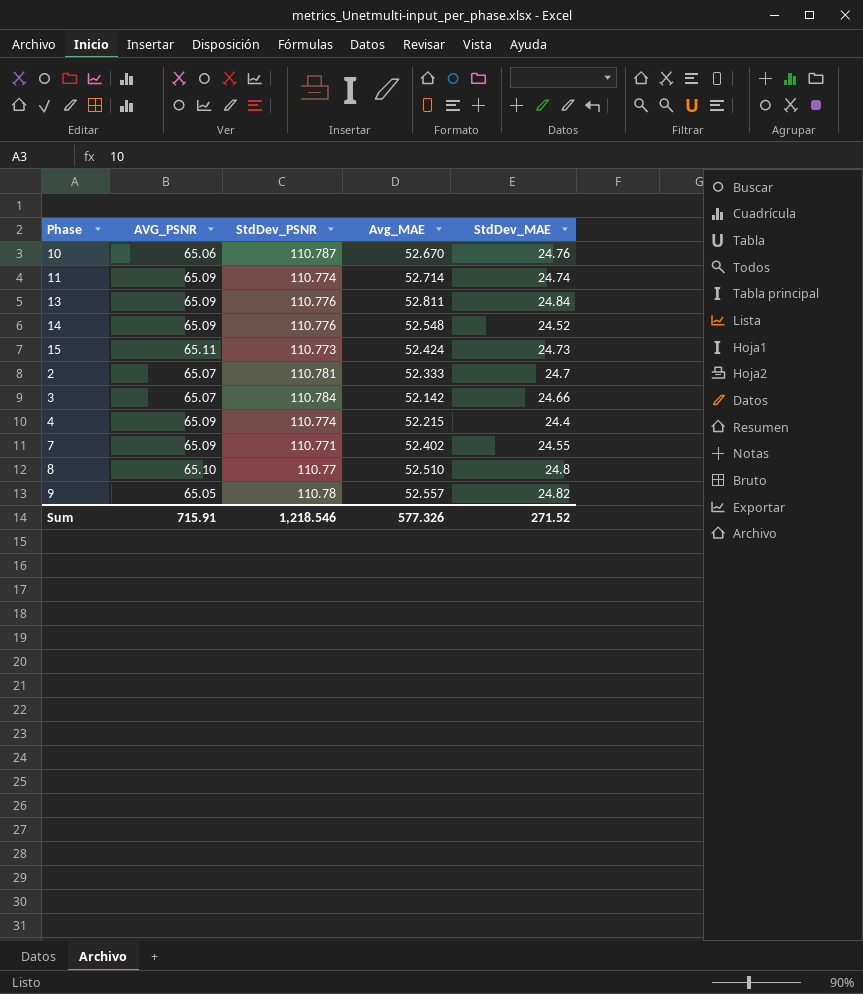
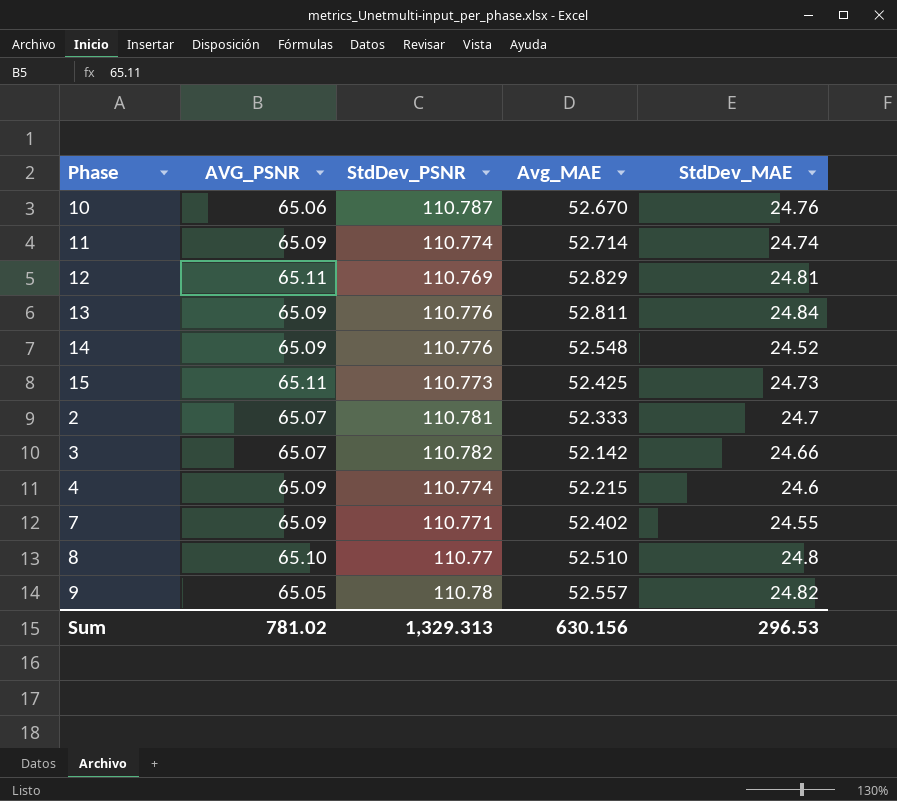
row 12: none -> 65.11 | 110.769 | 52.829 | 24.81
15 | Avg_MAE: 52.424 -> 52.425
3 | StdDev_PSNR: 110.784 -> 110.782
4 | StdDev_MAE: 24.4 -> 24.6
Sum | AVG_PSNR: 715.91 -> 781.02
Sum | StdDev_PSNR: 1,218.546 -> 1,329.313
Sum | Avg_MAE: 577.326 -> 630.156
Sum | StdDev_MAE: 271.52 -> 296.53

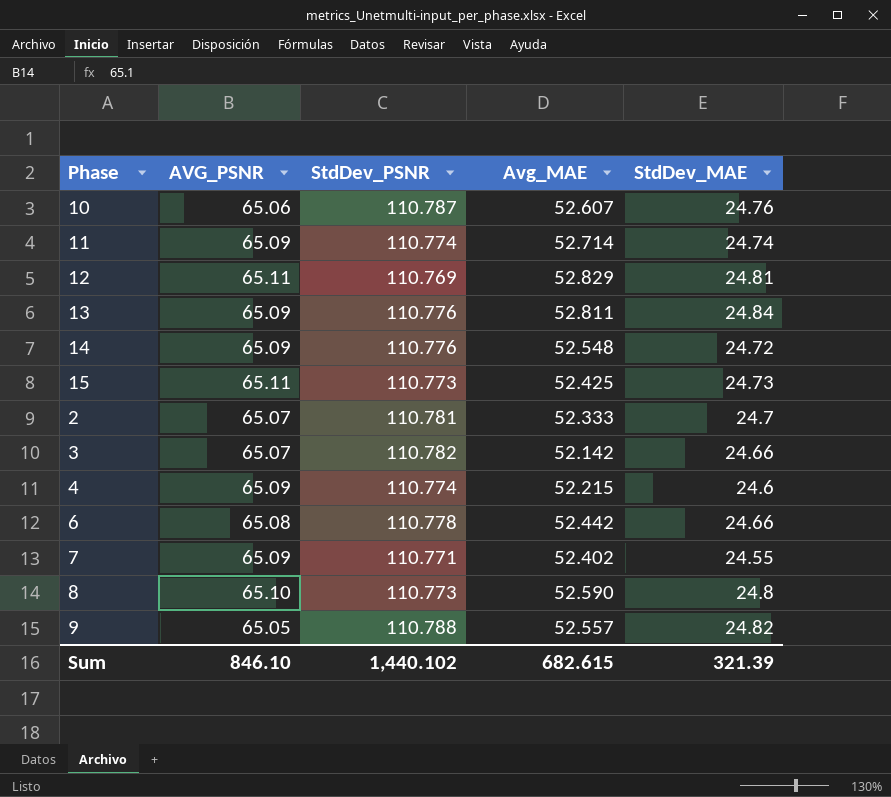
10 | Avg_MAE: 52.670 -> 52.607
14 | StdDev_MAE: 24.52 -> 24.72
row 6: none -> 65.08 | 110.778 | 52.442 | 24.66
8 | StdDev_PSNR: 110.77 -> 110.773
8 | Avg_MAE: 52.510 -> 52.590
9 | StdDev_PSNR: 110.78 -> 110.788
Sum | AVG_PSNR: 781.02 -> 846.10
Sum | StdDev_PSNR: 1,329.313 -> 1,440.102
Sum | Avg_MAE: 630.156 -> 682.615
Sum | StdDev_MAE: 296.53 -> 321.39

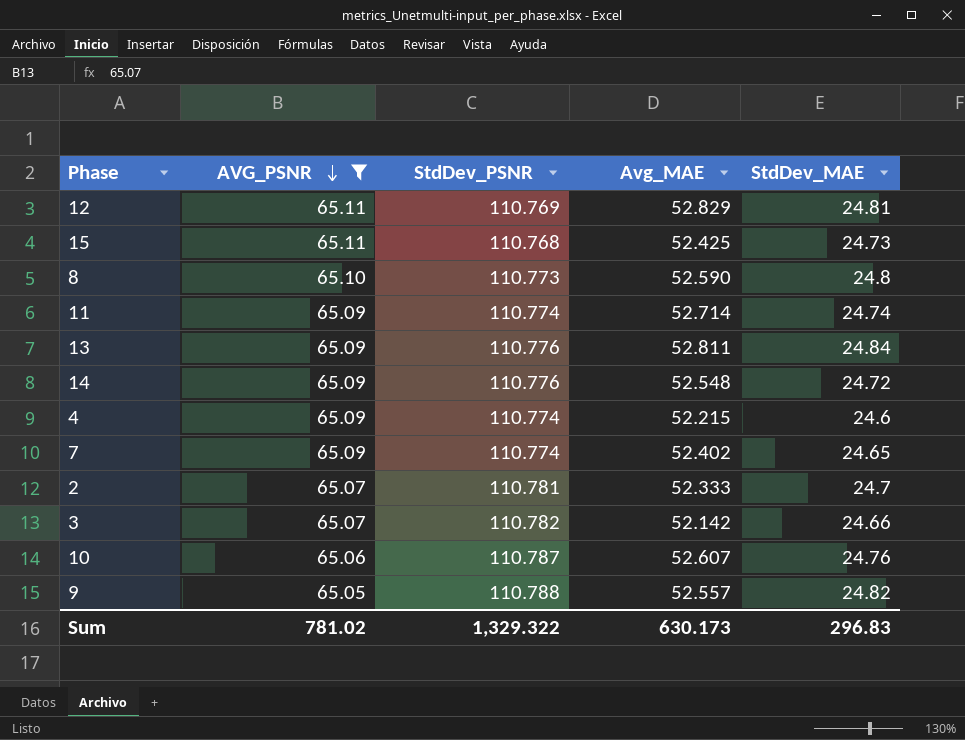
filter: none -> AVG_PSNR != 65.08
row order: none -> AVG_PSNR descending
15 | StdDev_PSNR: 110.773 -> 110.768
7 | StdDev_PSNR: 110.771 -> 110.774
7 | StdDev_MAE: 24.55 -> 24.65
Sum | AVG_PSNR: 846.10 -> 781.02
Sum | StdDev_PSNR: 1,440.102 -> 1,329.322
Sum | Avg_MAE: 682.615 -> 630.173
Sum | StdDev_MAE: 321.39 -> 296.83

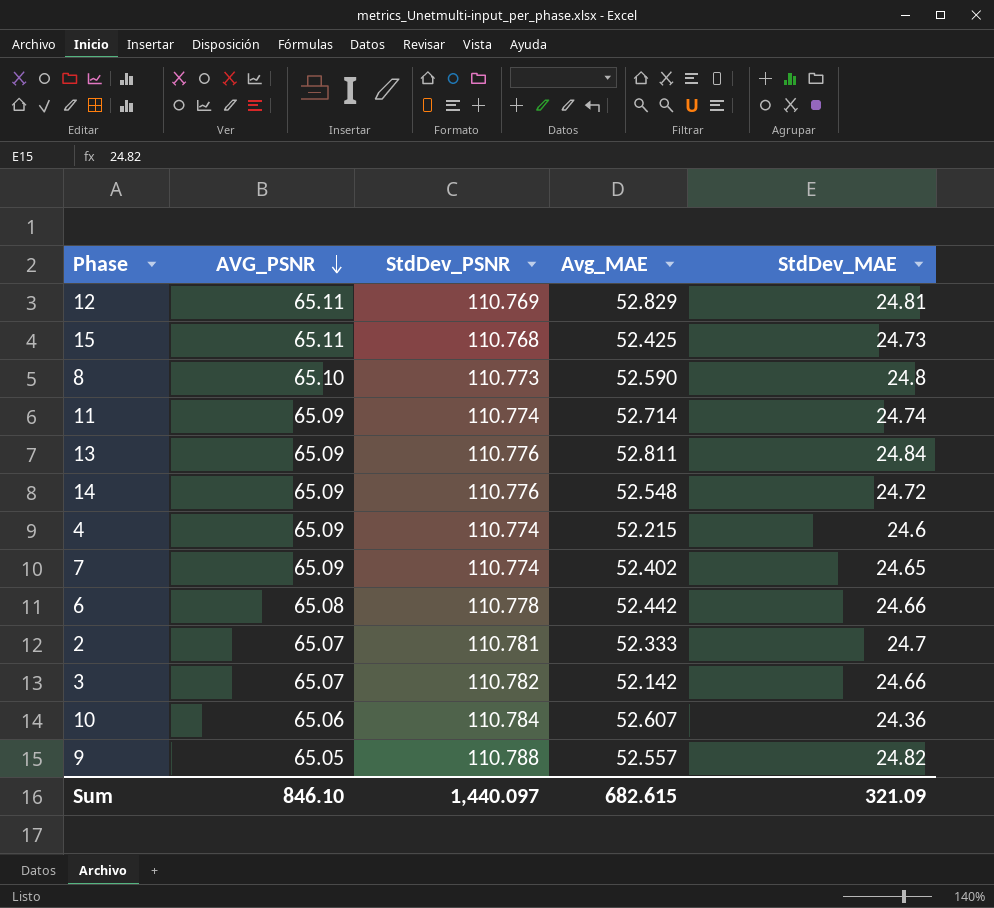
filter: AVG_PSNR != 65.08 -> none
10 | StdDev_PSNR: 110.787 -> 110.784
10 | StdDev_MAE: 24.76 -> 24.36
Sum | AVG_PSNR: 781.02 -> 846.10
Sum | StdDev_PSNR: 1,329.322 -> 1,440.097
Sum | Avg_MAE: 630.173 -> 682.615
Sum | StdDev_MAE: 296.83 -> 321.09

